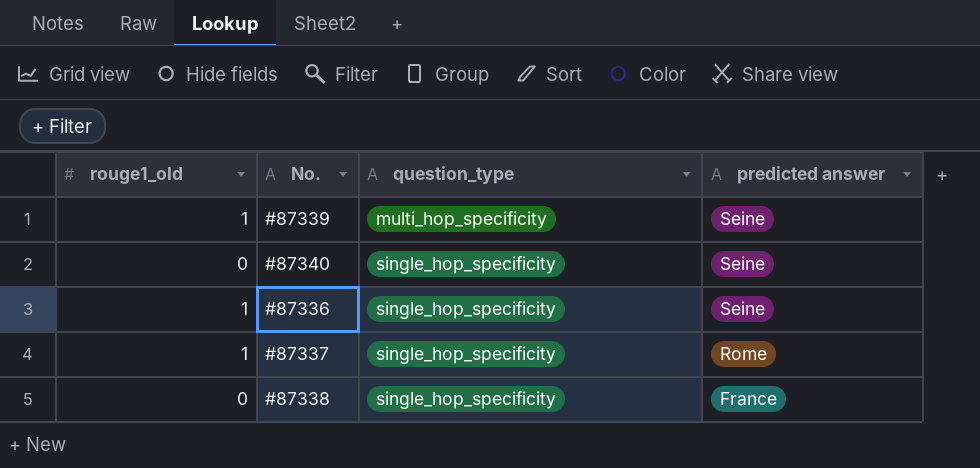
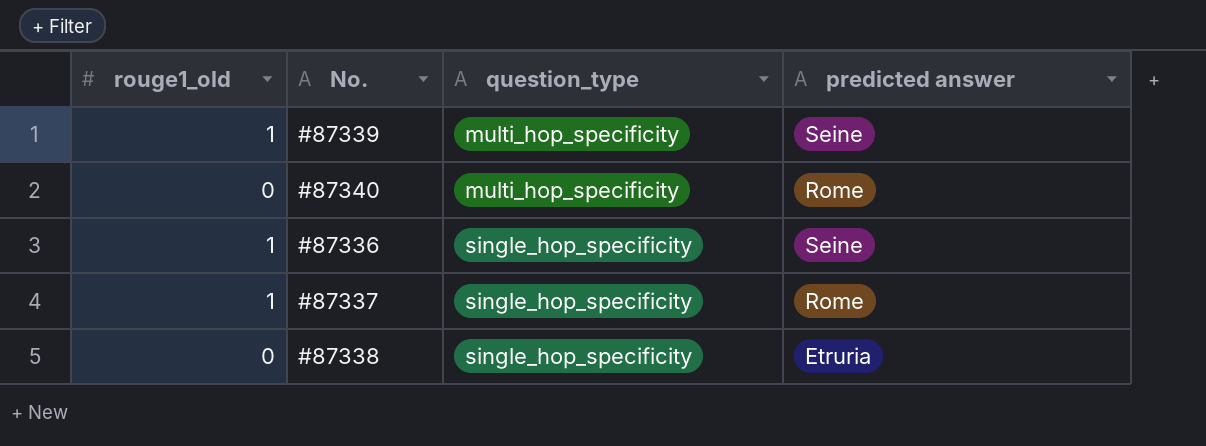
#87340 | question_type: single_hop_specificity -> multi_hop_specificity
#87340 | predicted answer: Seine -> Rome
#87338 | predicted answer: France -> Etruria

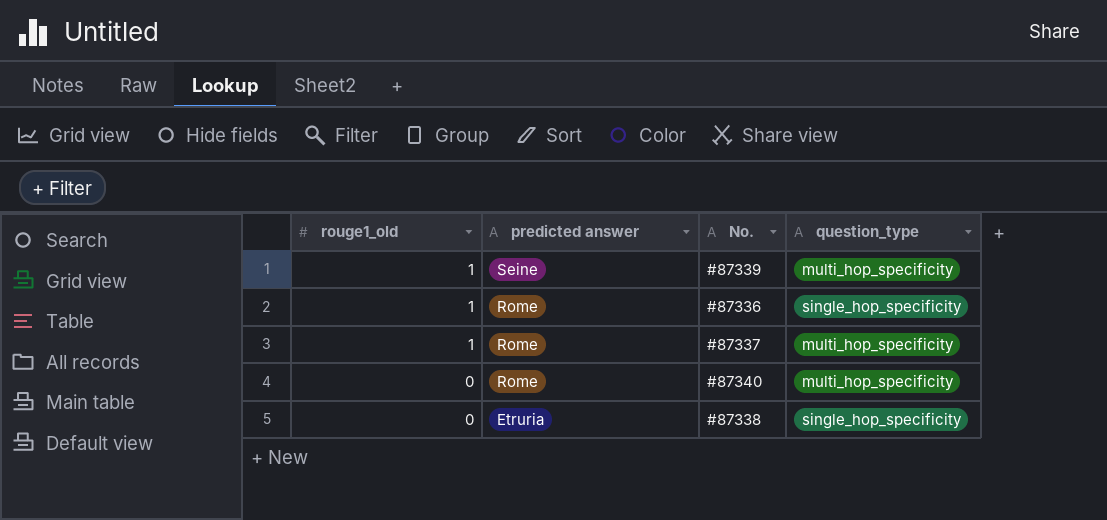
row order: question_type ascending -> rouge1_old descending
column predicted answer | position: 4 -> 2
#87336 | predicted answer: Seine -> Rome
#87337 | question_type: single_hop_specificity -> multi_hop_specificity

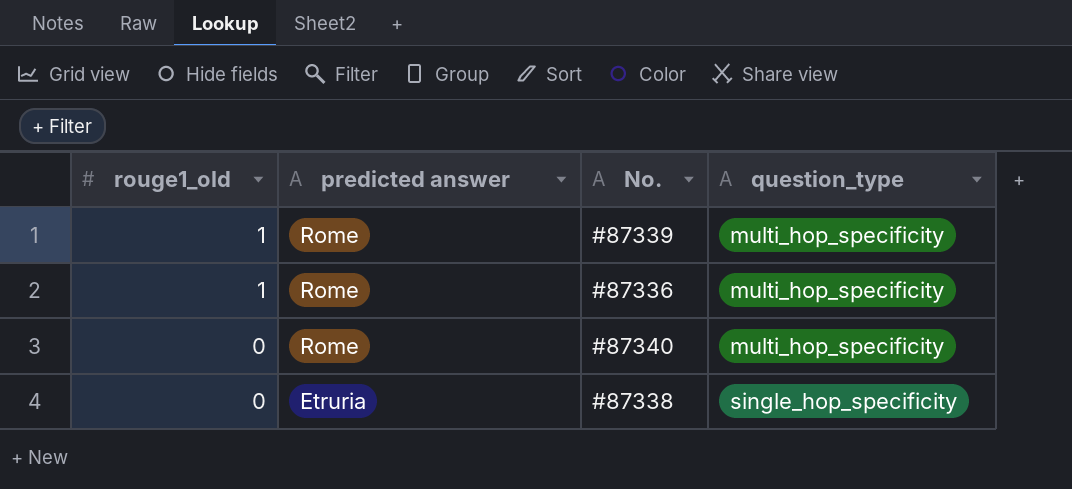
row #87337: 1 | Rome | multi_hop_specificity -> none
#87339 | predicted answer: Seine -> Rome
#87336 | question_type: single_hop_specificity -> multi_hop_specificity

